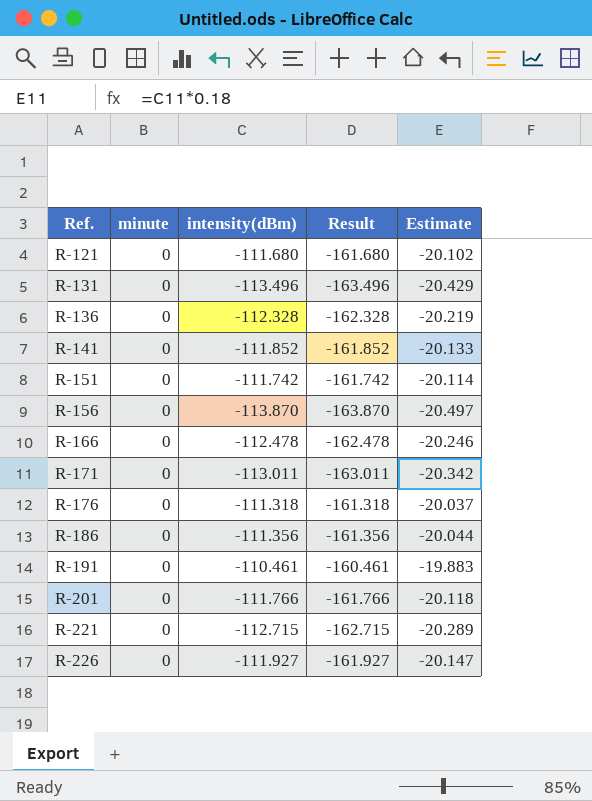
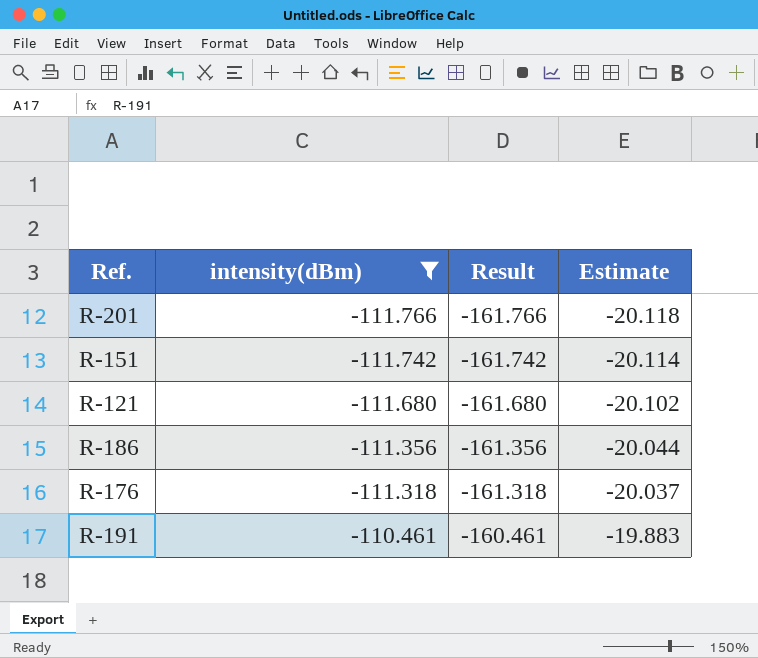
filter: none -> intensity(dBm) >= -111.766
row order: Ref. ascending -> intensity(dBm) ascending
column minute | position: 2 -> none

